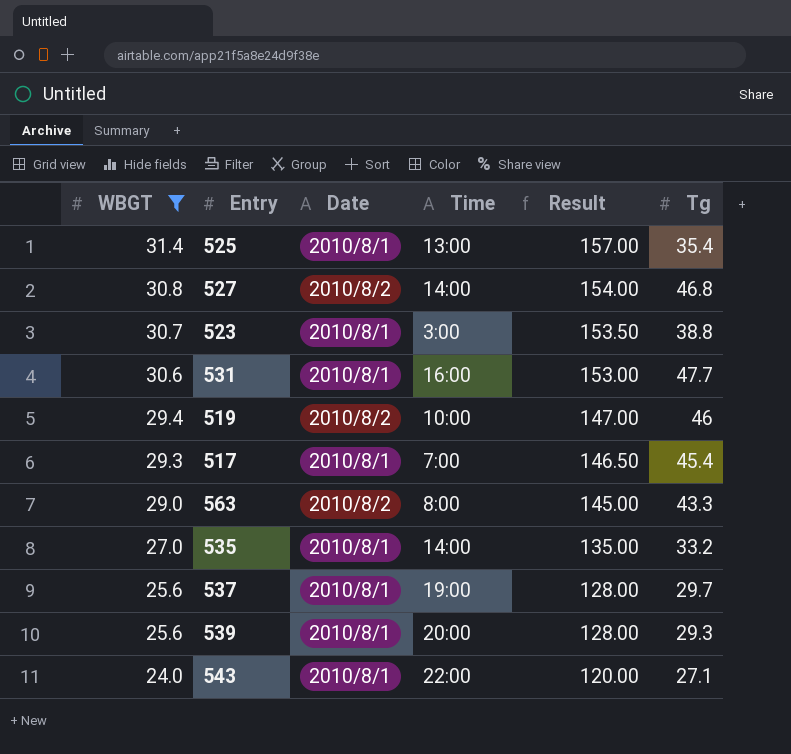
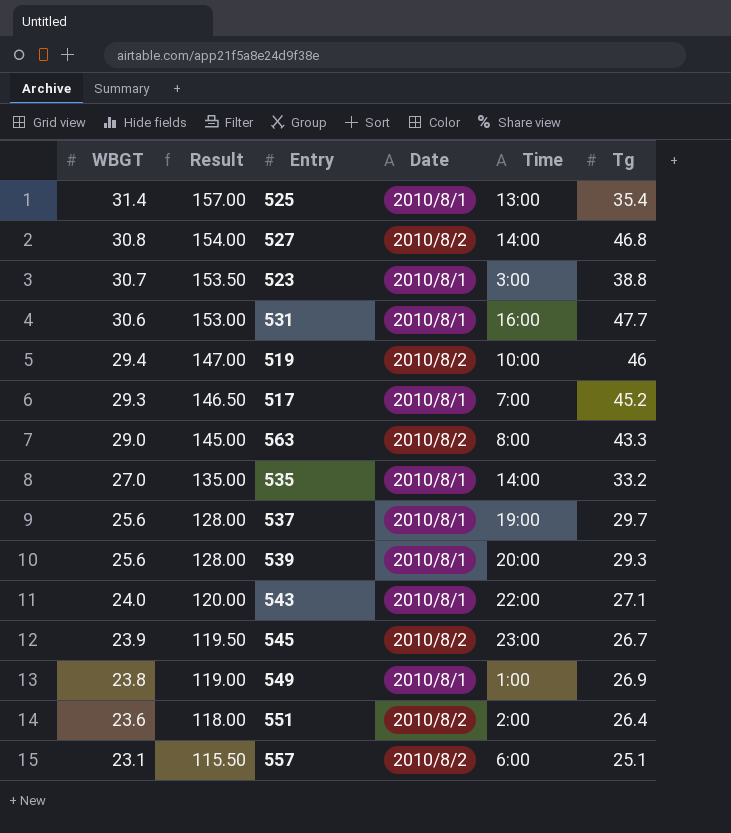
filter: WBGT >= 24.0 -> none
column Result | position: 5 -> 2
517 | Tg: 45.4 -> 45.2

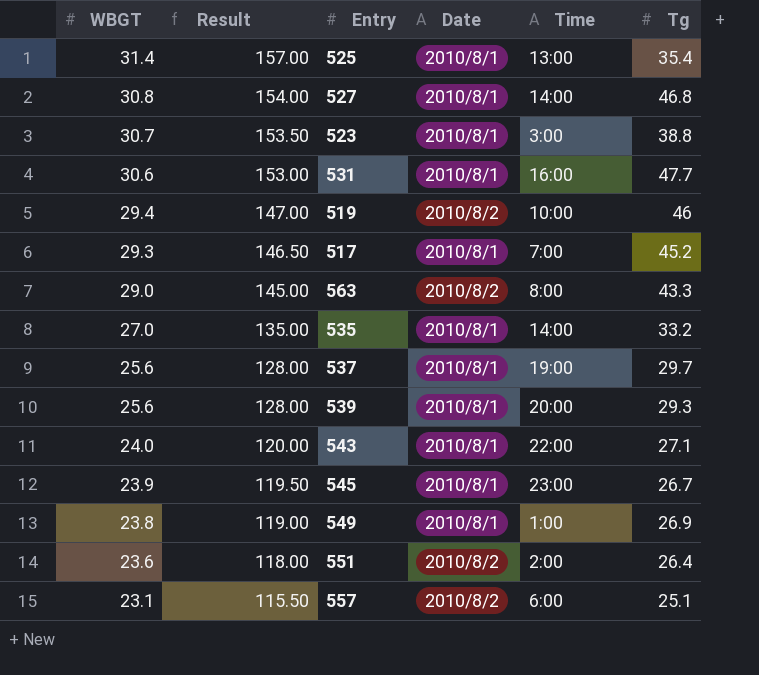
527 | Date: 2010/8/2 -> 2010/8/1
545 | Date: 2010/8/2 -> 2010/8/1

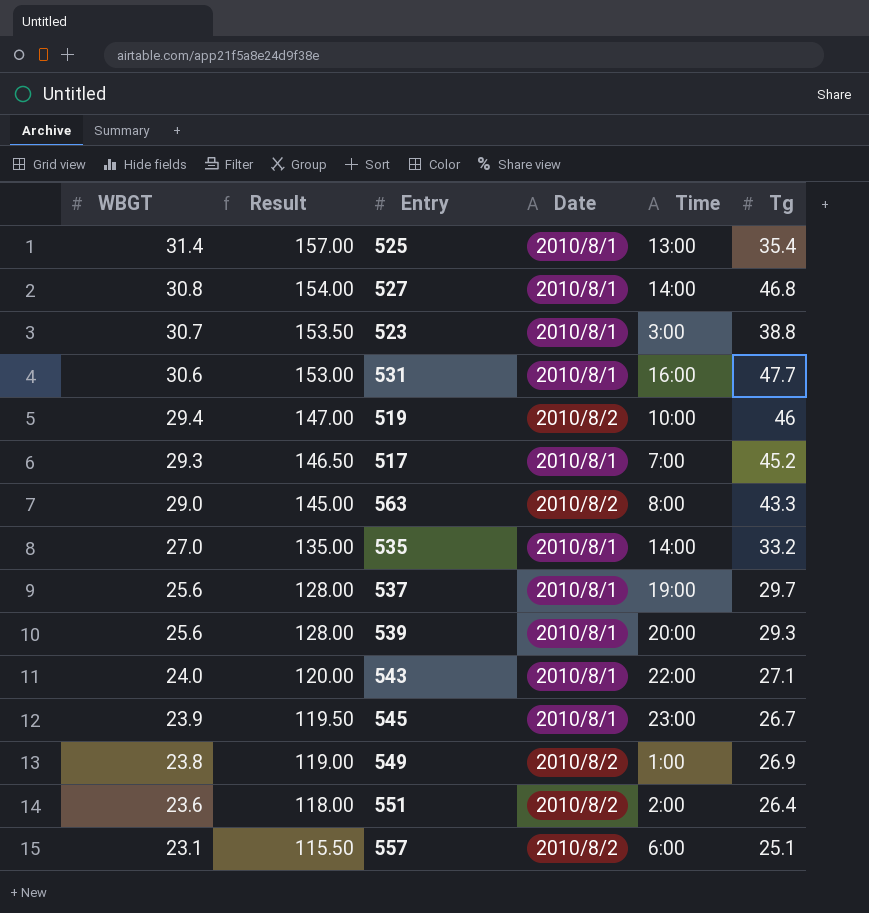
549 | Date: 2010/8/1 -> 2010/8/2

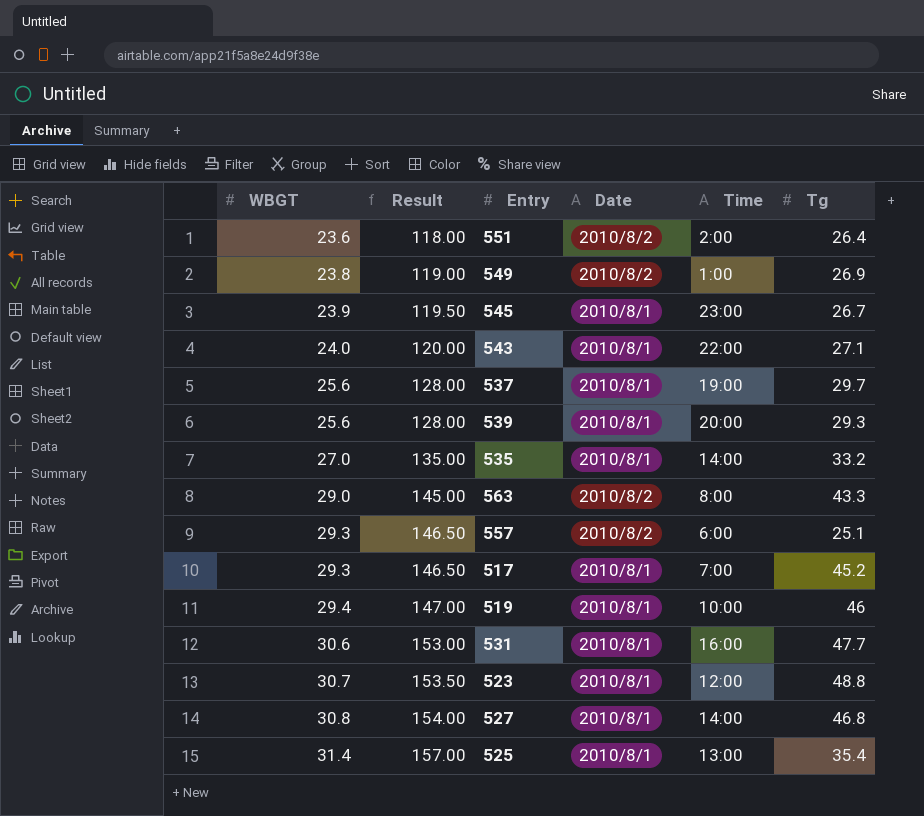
row order: WBGT descending -> WBGT ascending
557 | WBGT: 23.1 -> 29.3
557 | Result: 115.50 -> 146.50
519 | Date: 2010/8/2 -> 2010/8/1
523 | Time: 3:00 -> 12:00
523 | Tg: 38.8 -> 48.8

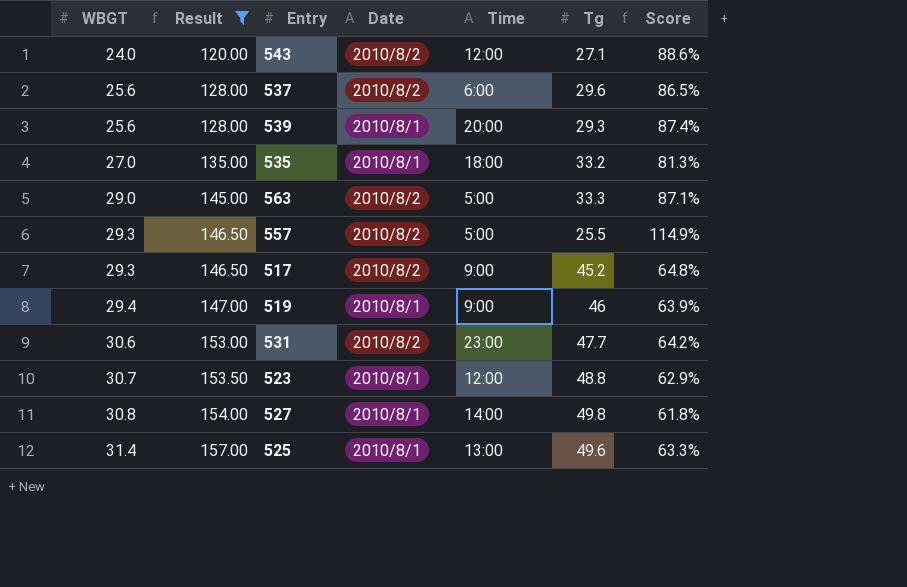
filter: none -> Result >= 120.00
column Score | formula: none -> [WBGT] / [Tg]
543 | Date: 2010/8/1 -> 2010/8/2
543 | Time: 22:00 -> 12:00
537 | Date: 2010/8/1 -> 2010/8/2
537 | Time: 19:00 -> 6:00
537 | Tg: 29.7 -> 29.6
535 | Time: 14:00 -> 18:00
563 | Time: 8:00 -> 5:00
563 | Tg: 43.3 -> 33.3
557 | Time: 6:00 -> 5:00
557 | Tg: 25.1 -> 25.5
517 | Date: 2010/8/1 -> 2010/8/2
517 | Time: 7:00 -> 9:00
519 | Time: 10:00 -> 9:00
531 | Date: 2010/8/1 -> 2010/8/2
531 | Time: 16:00 -> 23:00
527 | Tg: 46.8 -> 49.8
525 | Tg: 35.4 -> 49.6

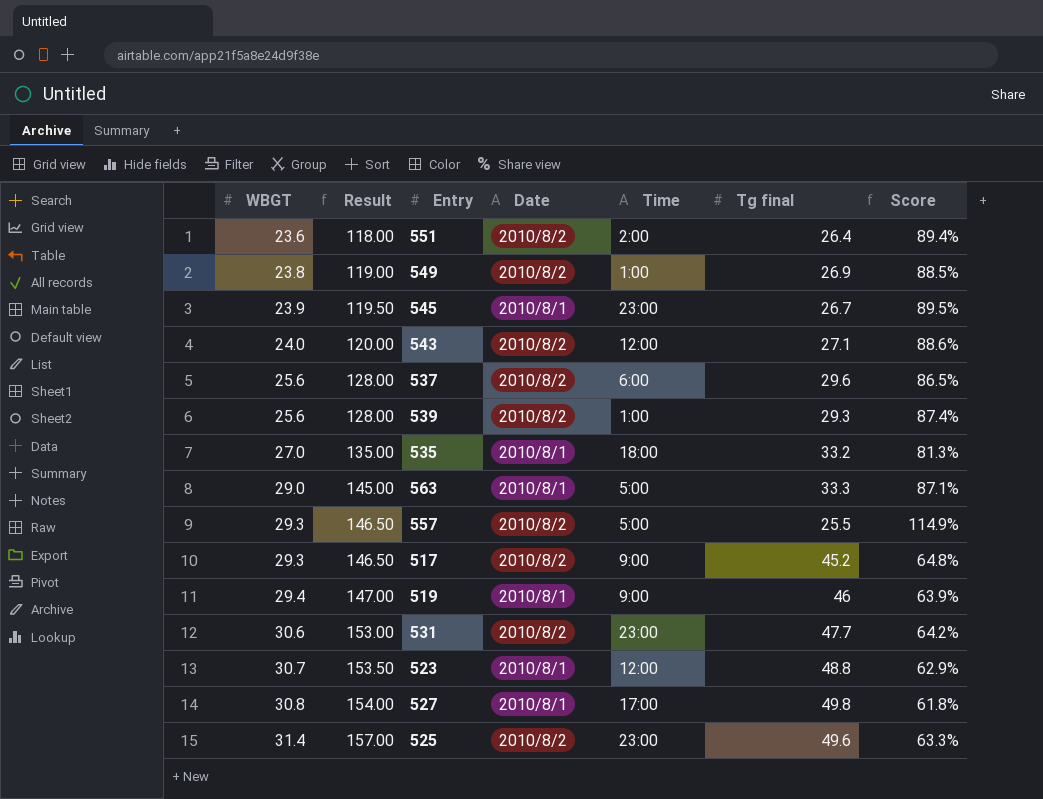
filter: Result >= 120.00 -> none
column name: Tg -> Tg final
539 | Date: 2010/8/1 -> 2010/8/2
539 | Time: 20:00 -> 1:00
563 | Date: 2010/8/2 -> 2010/8/1
527 | Time: 14:00 -> 17:00
525 | Date: 2010/8/1 -> 2010/8/2
525 | Time: 13:00 -> 23:00

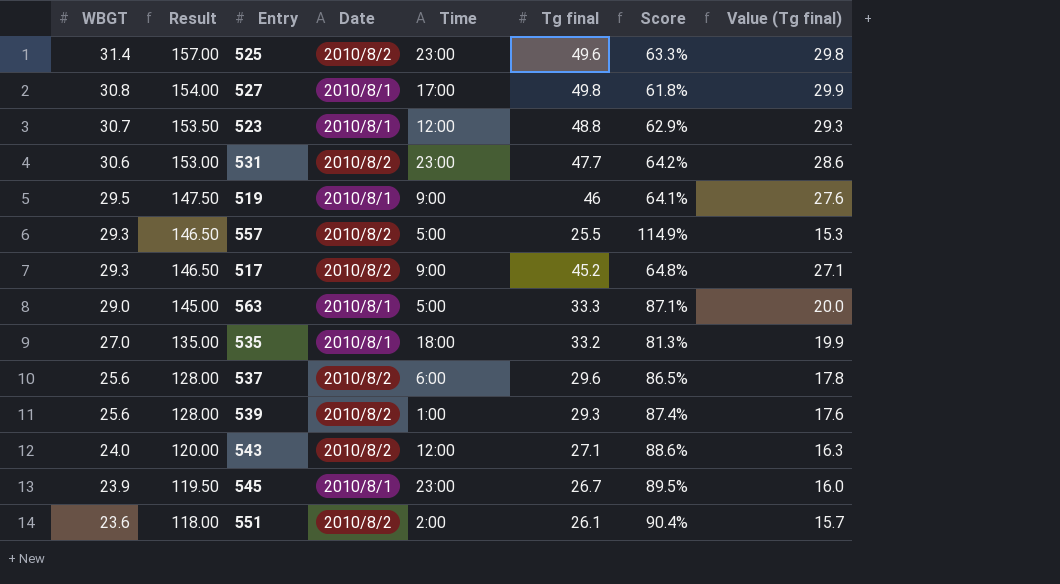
row order: WBGT ascending -> WBGT descending
column Value (Tg final) | formula: none -> [Tg final] * 0.6
row 549: 23.8 | 119.00 | 2010/8/2 | 1:00 | 26.9 | 88.5% -> none
519 | WBGT: 29.4 -> 29.5
519 | Result: 147.00 -> 147.50
519 | Score: 63.9% -> 64.1%
551 | Tg final: 26.4 -> 26.1
551 | Score: 89.4% -> 90.4%

